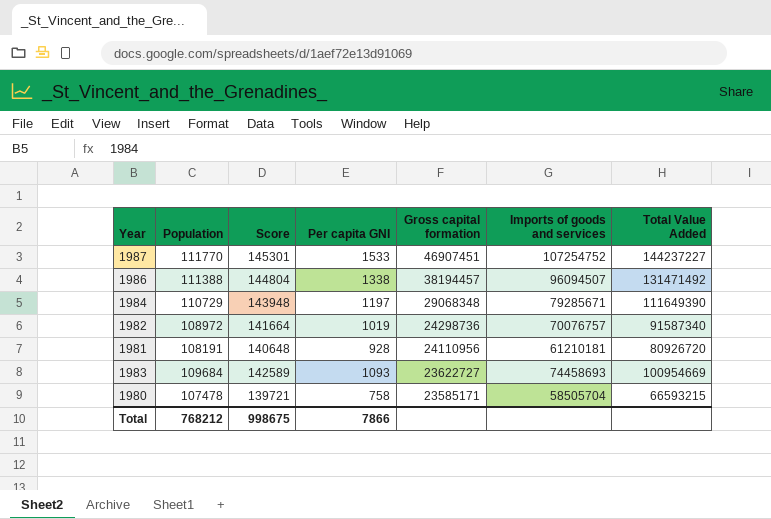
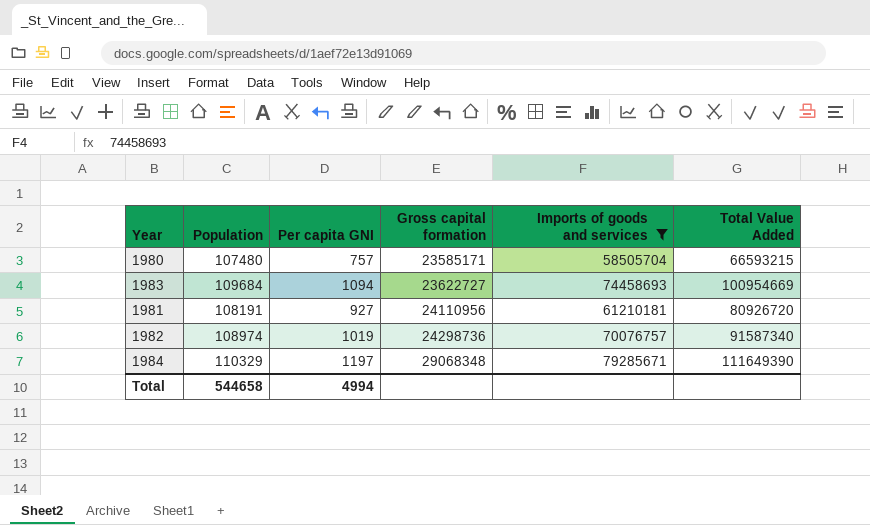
filter: none -> Imports of goods and services <= 79285671
row order: Gross capital formation descending -> Gross capital formation ascending
column Score | formula: [Population] * 1.3 -> none
1980 | Population: 107478 -> 107480
1980 | Per capita GNI: 758 -> 757
1983 | Per capita GNI: 1093 -> 1094
1981 | Per capita GNI: 928 -> 927
1982 | Population: 108972 -> 108974
1984 | Population: 110729 -> 110329
Total | Population: 768212 -> 544658
Total | Per capita GNI: 7866 -> 4994

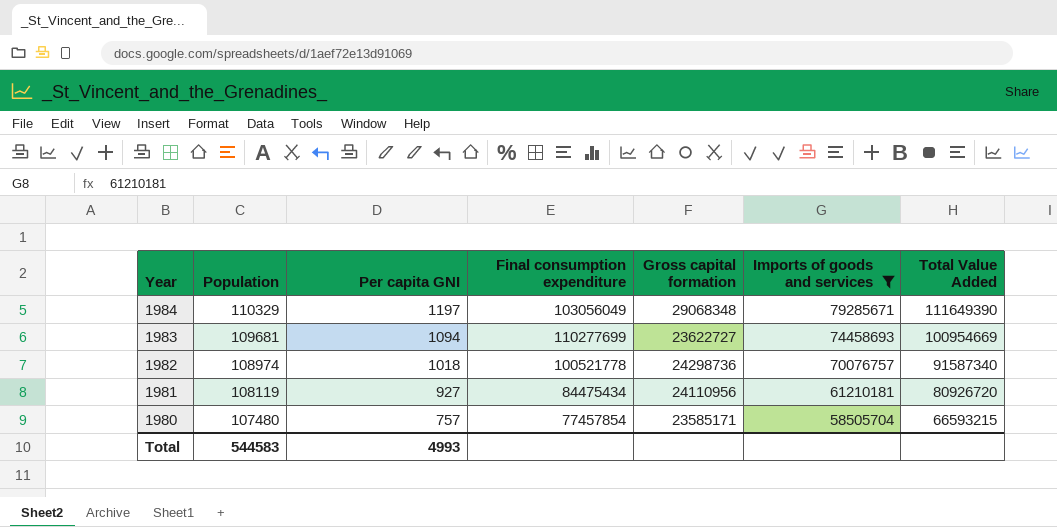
row order: Gross capital formation ascending -> Year descending
column Final consumption expenditure | position: none -> 4
1983 | Population: 109684 -> 109681
1982 | Per capita GNI: 1019 -> 1018
1981 | Population: 108191 -> 108119
Total | Population: 544658 -> 544583
Total | Per capita GNI: 4994 -> 4993

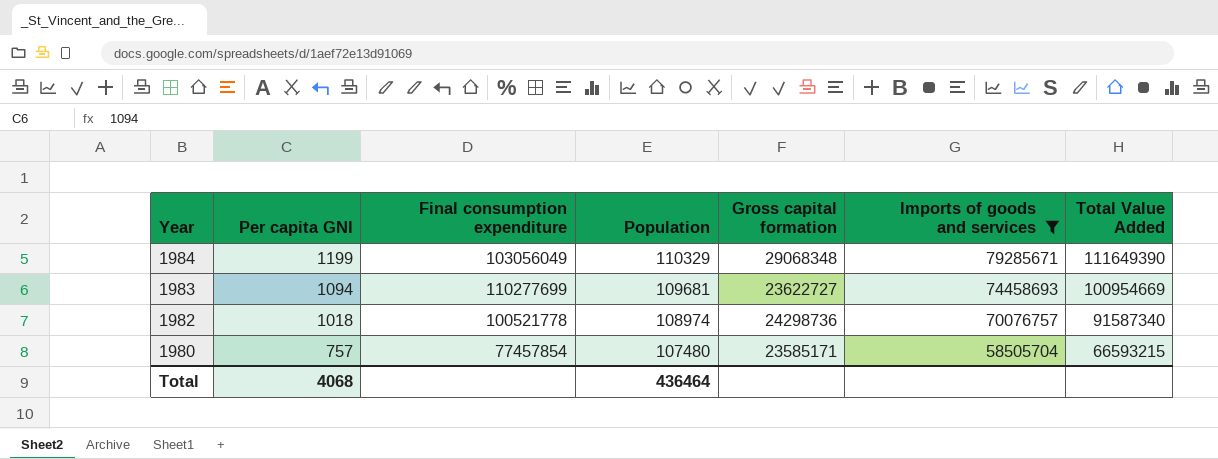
column Population | position: 2 -> 4
row 1981: 108119 | 927 | 84475434 | 24110956 | 61210181 | 80926720 -> none
1984 | Per capita GNI: 1197 -> 1199
Total | Per capita GNI: 4993 -> 4068
Total | Population: 544583 -> 436464

